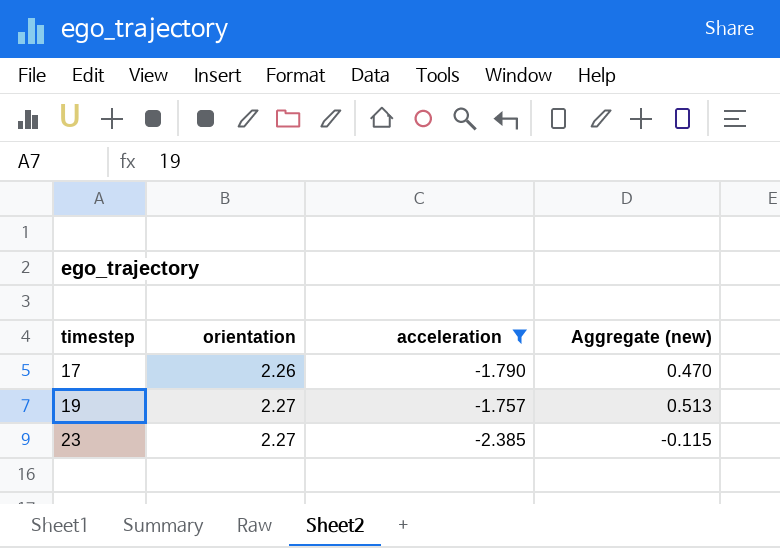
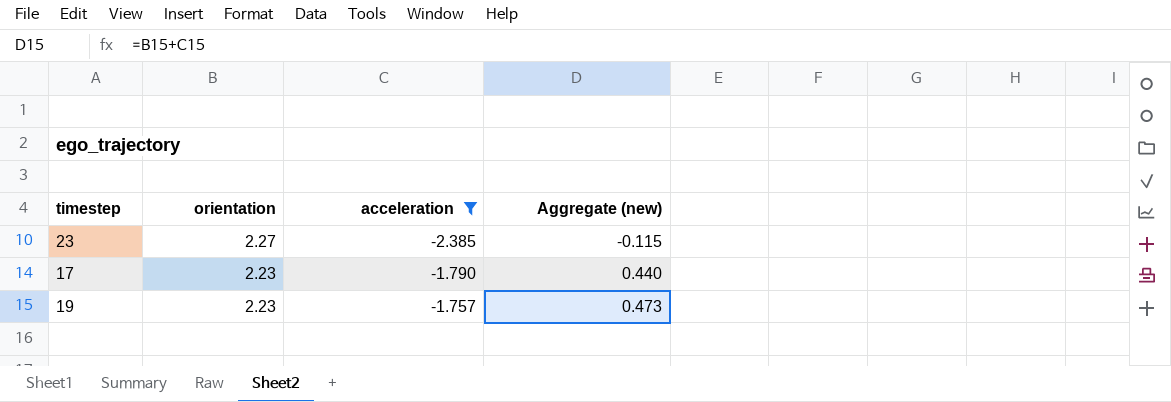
row order: timestep ascending -> orientation descending
17 | orientation: 2.26 -> 2.23
17 | Aggregate (new): 0.470 -> 0.440
19 | orientation: 2.27 -> 2.23
19 | Aggregate (new): 0.513 -> 0.473

